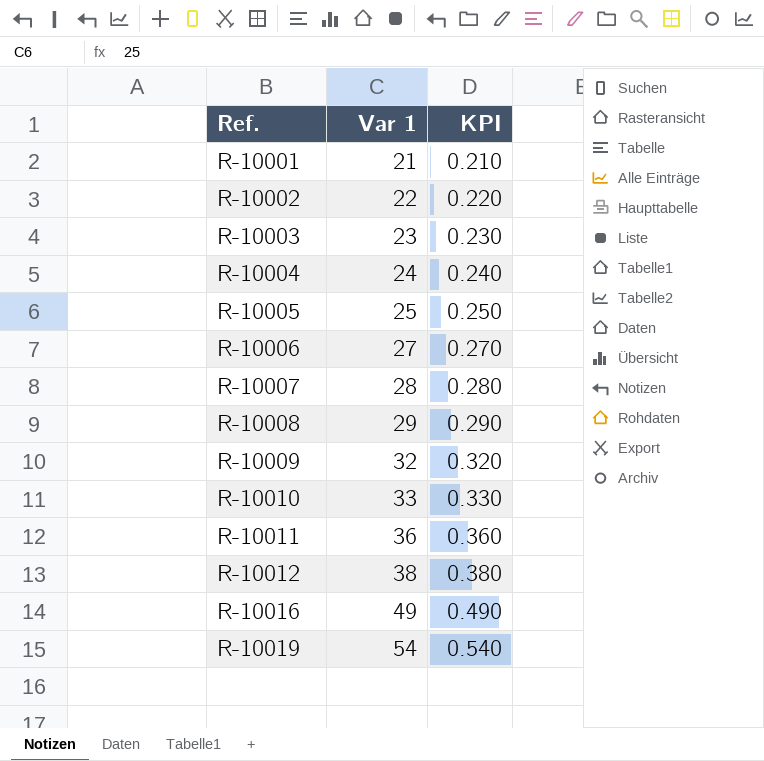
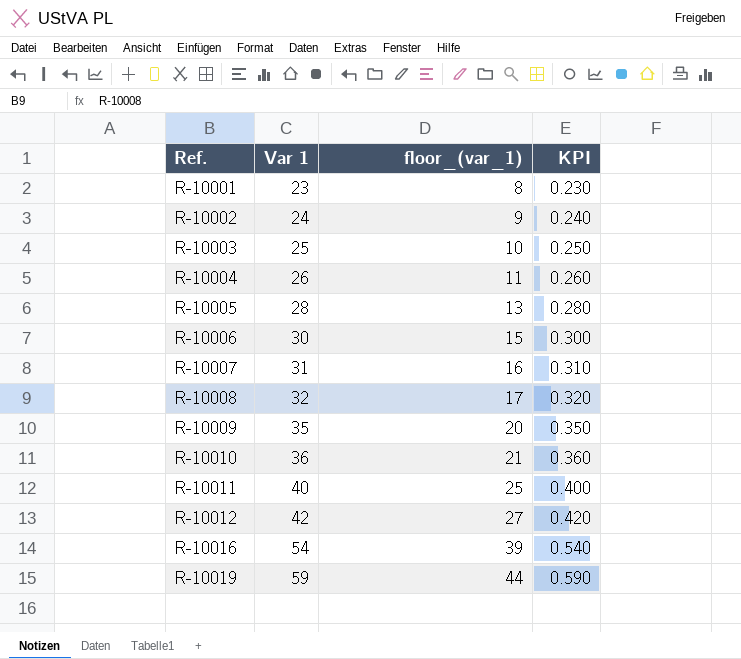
column floor_(var_1) | formula: none -> [Var 1] - 15
R-10001 | Var 1: 21 -> 23
R-10001 | KPI: 0.210 -> 0.230
R-10002 | Var 1: 22 -> 24
R-10002 | KPI: 0.220 -> 0.240
R-10003 | Var 1: 23 -> 25
R-10003 | KPI: 0.230 -> 0.250
R-10004 | Var 1: 24 -> 26
R-10004 | KPI: 0.240 -> 0.260
R-10005 | Var 1: 25 -> 28
R-10005 | KPI: 0.250 -> 0.280
R-10006 | Var 1: 27 -> 30
R-10006 | KPI: 0.270 -> 0.300
R-10007 | Var 1: 28 -> 31
R-10007 | KPI: 0.280 -> 0.310
R-10008 | Var 1: 29 -> 32
R-10008 | KPI: 0.290 -> 0.320
R-10009 | Var 1: 32 -> 35
R-10009 | KPI: 0.320 -> 0.350
R-10010 | Var 1: 33 -> 36
R-10010 | KPI: 0.330 -> 0.360
R-10011 | Var 1: 36 -> 40
R-10011 | KPI: 0.360 -> 0.400
R-10012 | Var 1: 38 -> 42
R-10012 | KPI: 0.380 -> 0.420
R-10016 | Var 1: 49 -> 54
R-10016 | KPI: 0.490 -> 0.540
R-10019 | Var 1: 54 -> 59
R-10019 | KPI: 0.540 -> 0.590

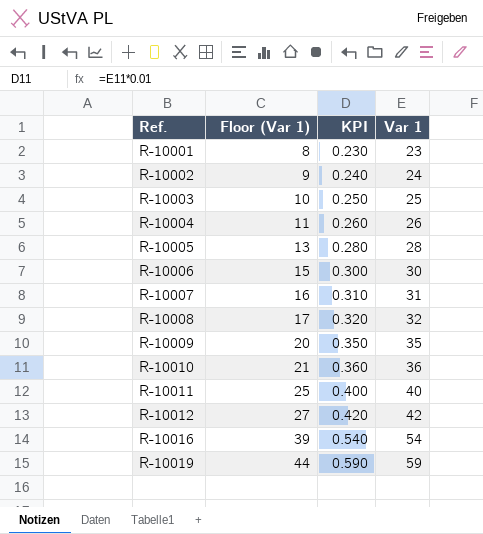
column name: floor_(var_1) -> Floor (Var 1)
column Var 1 | position: 2 -> 4

